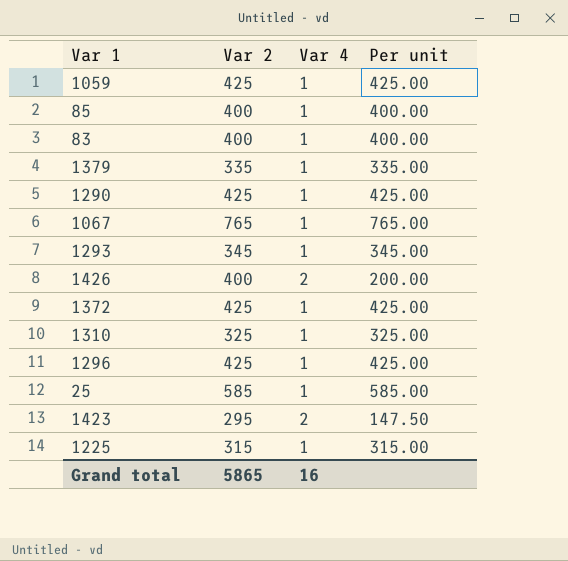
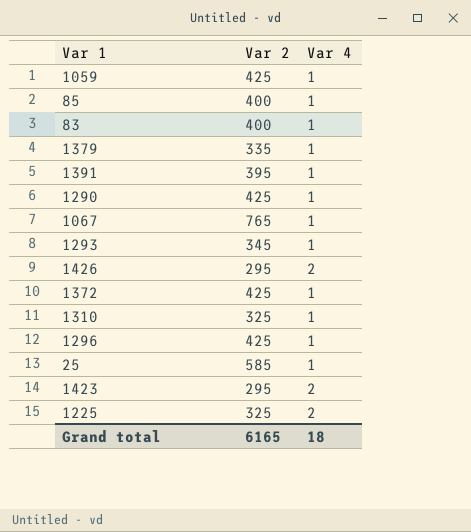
column Per unit | formula: [Var 2] / [Var 4] -> none
row 1391: none -> 395 | 1
1426 | Var 2: 400 -> 295
1225 | Var 2: 315 -> 325
1225 | Var 4: 1 -> 2
Grand total | Var 2: 5865 -> 6165
Grand total | Var 4: 16 -> 18

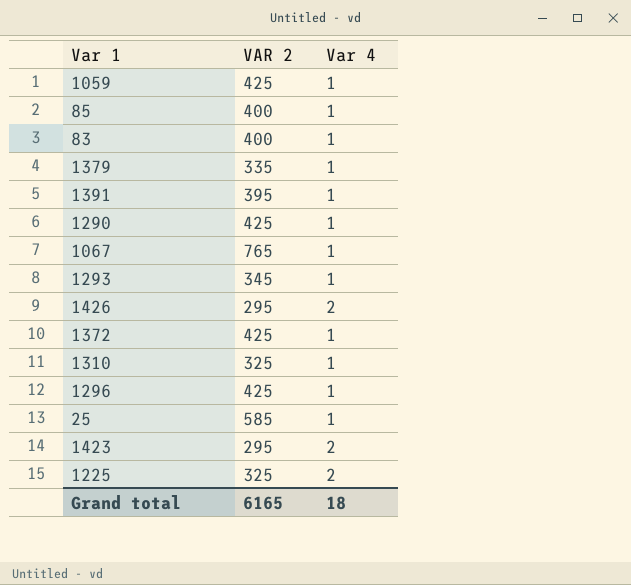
column name: Var 2 -> VAR 2

